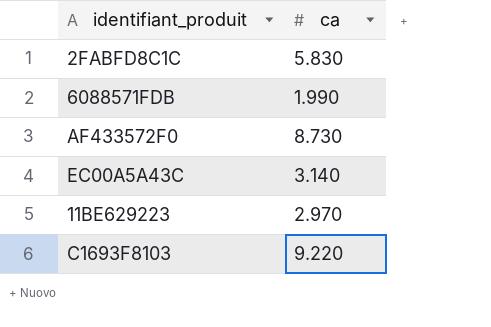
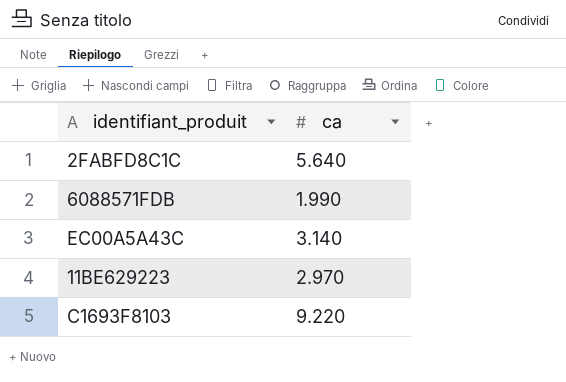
row AF433572F0: 8.730 -> none
2FABFD8C1C | ca: 5.830 -> 5.640

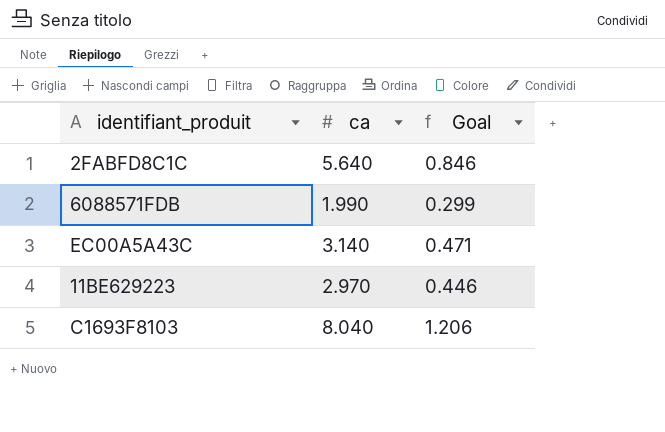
column Goal | formula: none -> [ca] * 0.15
C1693F8103 | ca: 9.220 -> 8.040

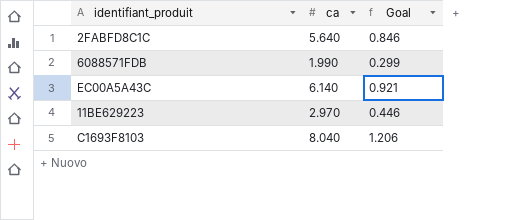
EC00A5A43C | ca: 3.140 -> 6.140
EC00A5A43C | Goal: 0.471 -> 0.921

